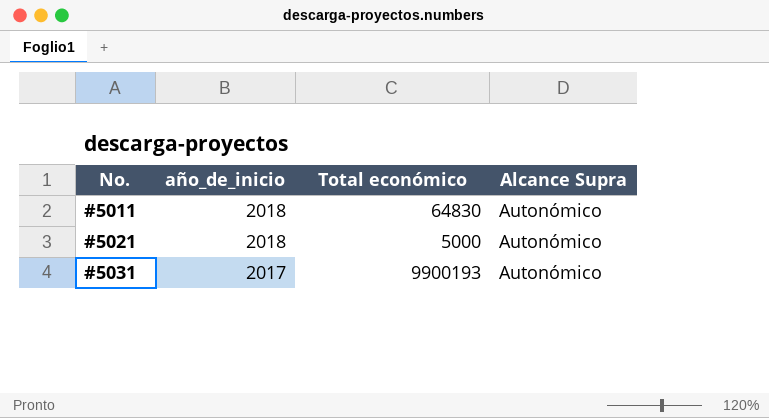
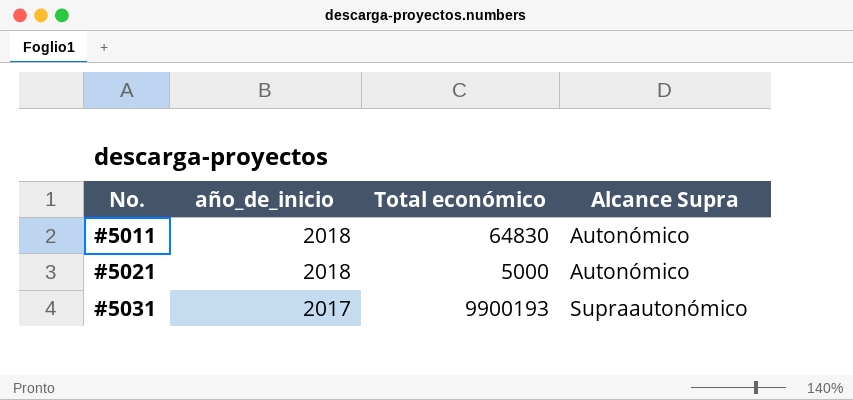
#5031 | Alcance Supra: Autonómico -> Supraautonómico

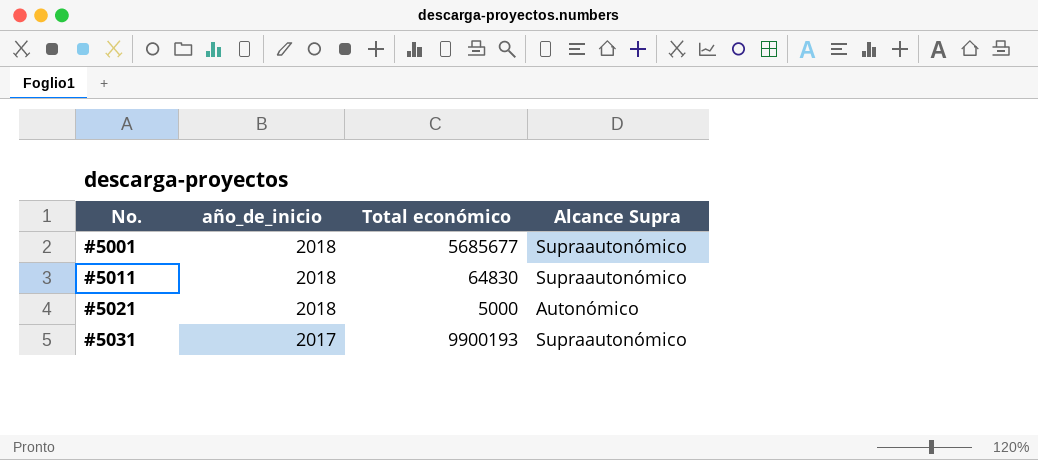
row #5001: none -> 2018 | 5685677 | Supraautonómico
#5011 | Alcance Supra: Autonómico -> Supraautonómico

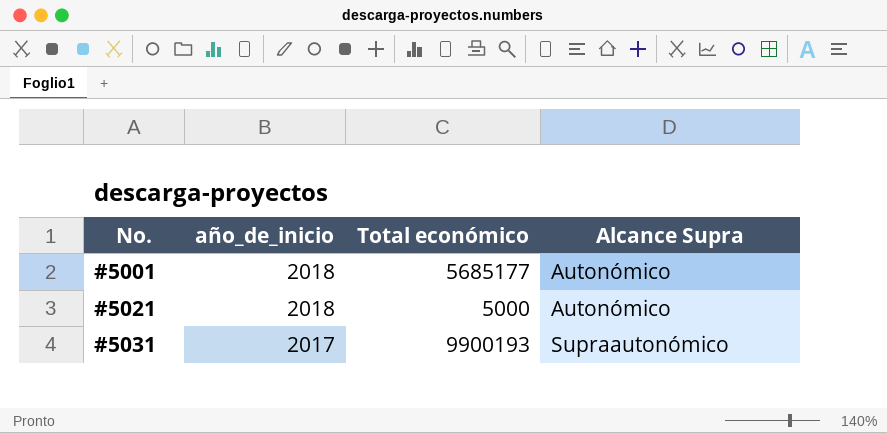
row #5011: 2018 | 64830 | Supraautonómico -> none
#5001 | Total económico: 5685677 -> 5685177
#5001 | Alcance Supra: Supraautonómico -> Autonómico

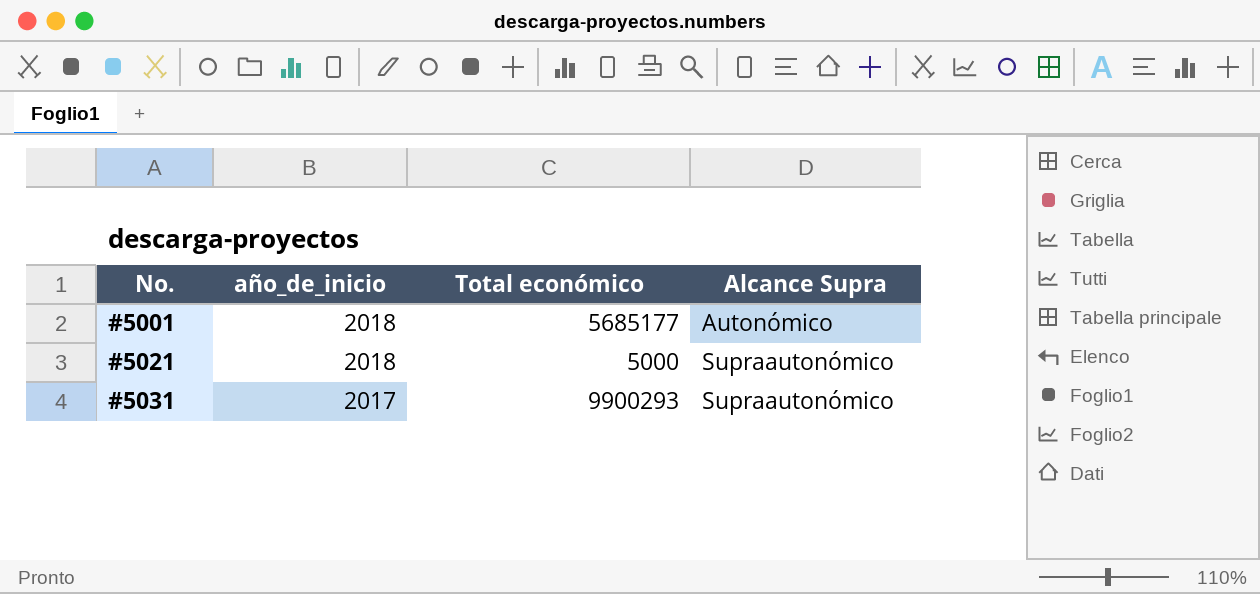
#5021 | Alcance Supra: Autonómico -> Supraautonómico
#5031 | Total económico: 9900193 -> 9900293

